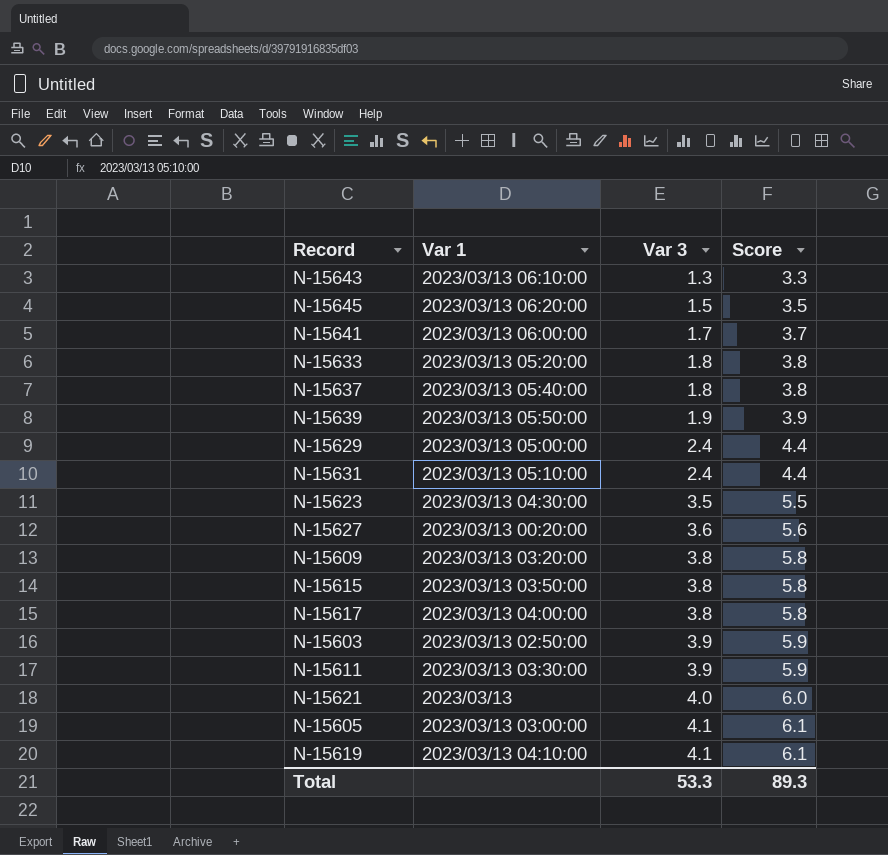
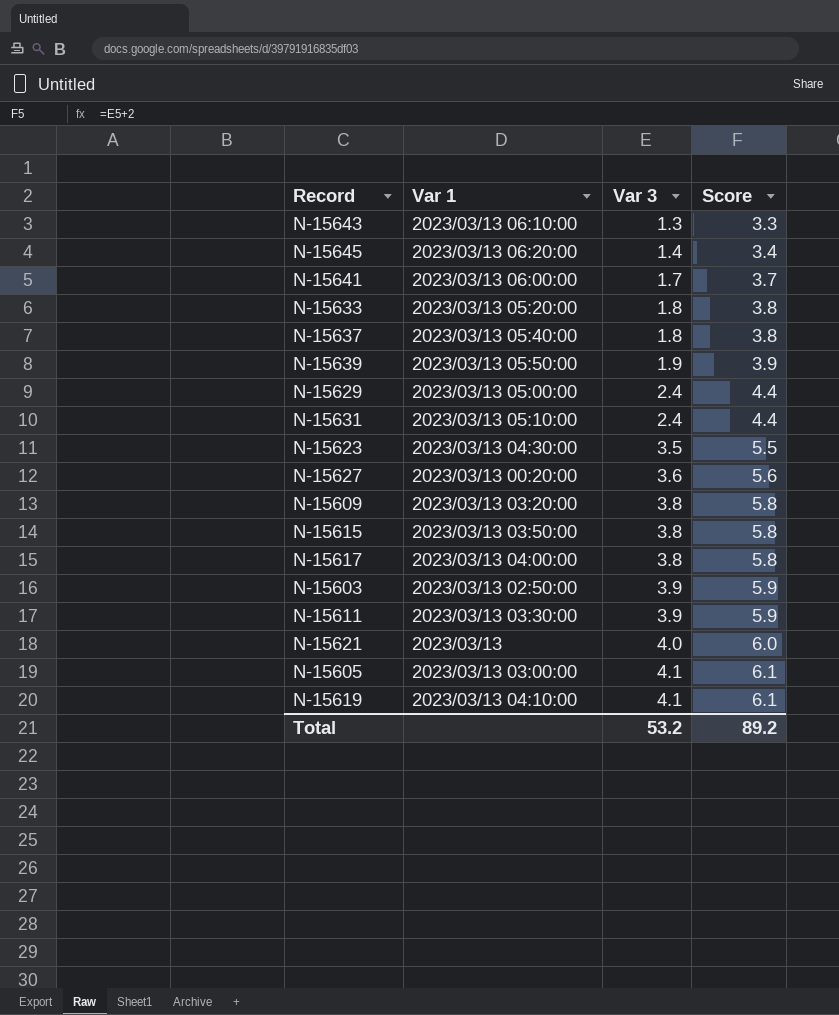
N-15645 | Var 3: 1.5 -> 1.4
N-15645 | Score: 3.5 -> 3.4
Total | Var 3: 53.3 -> 53.2
Total | Score: 89.3 -> 89.2

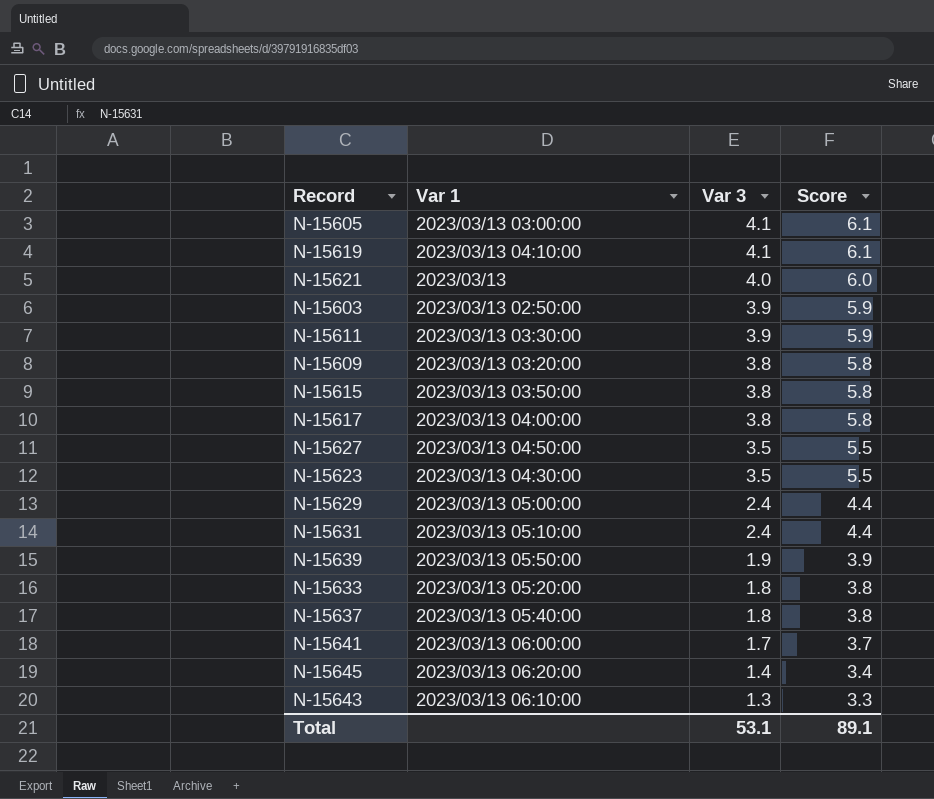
row order: Var 3 ascending -> Var 3 descending
N-15627 | Var 1: 2023/03/13 00:20:00 -> 2023/03/13 04:50:00
N-15627 | Var 3: 3.6 -> 3.5
N-15627 | Score: 5.6 -> 5.5
Total | Var 3: 53.2 -> 53.1
Total | Score: 89.2 -> 89.1

